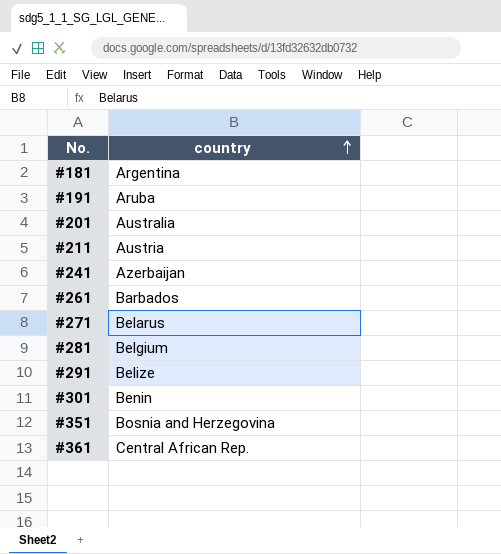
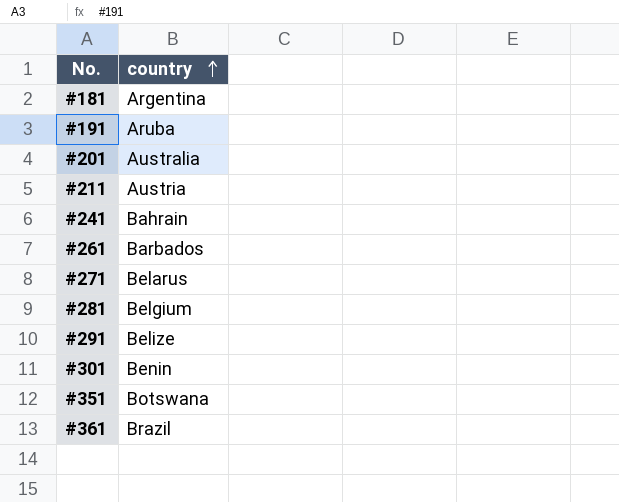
#241 | country: Azerbaijan -> Bahrain
#351 | country: Bosnia and Herzegovina -> Botswana
#361 | country: Central African Rep. -> Brazil

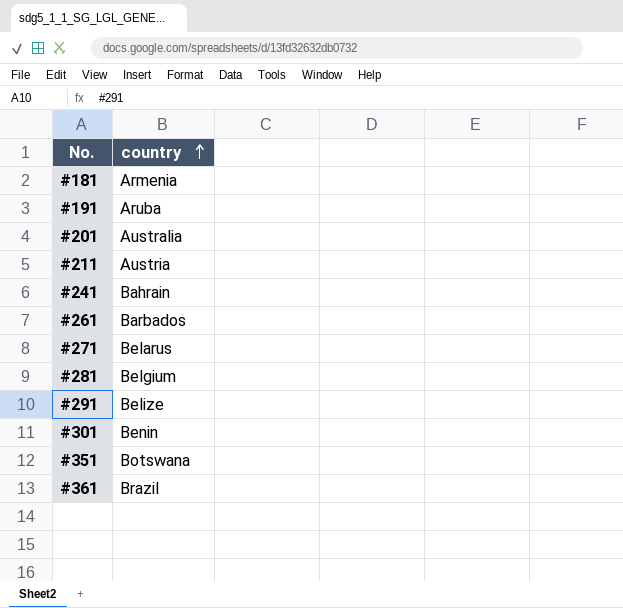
#181 | country: Argentina -> Armenia

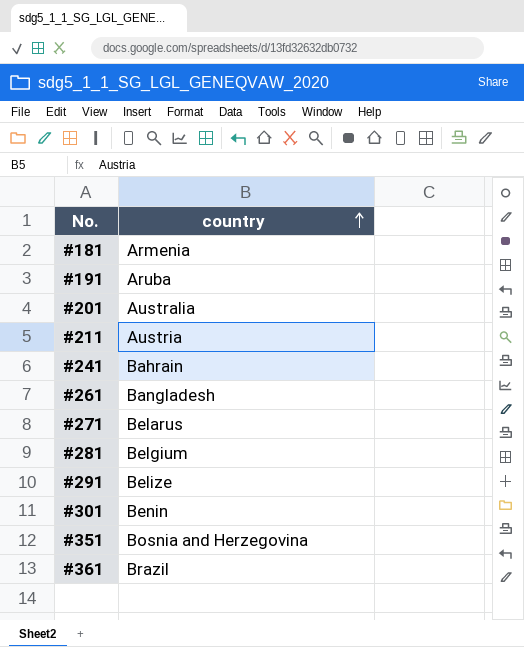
#261 | country: Barbados -> Bangladesh
#351 | country: Botswana -> Bosnia and Herzegovina

